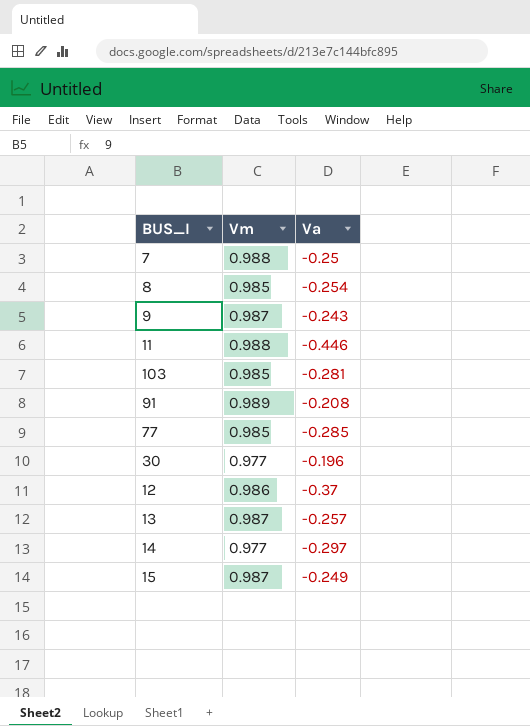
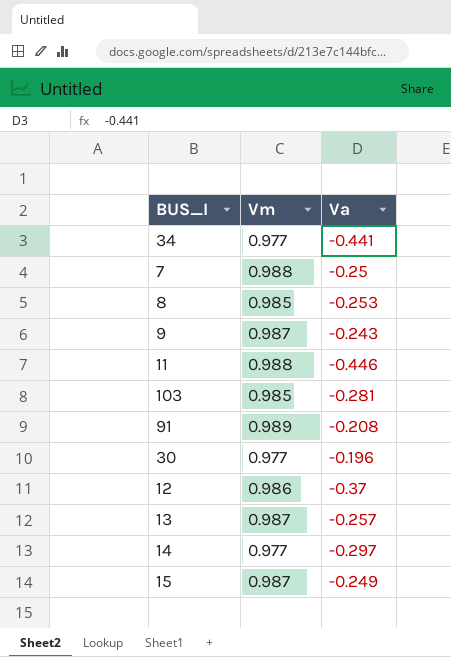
row 77: 0.985 | -0.285 -> none
row 34: none -> 0.977 | -0.441
8 | Va: -0.254 -> -0.253

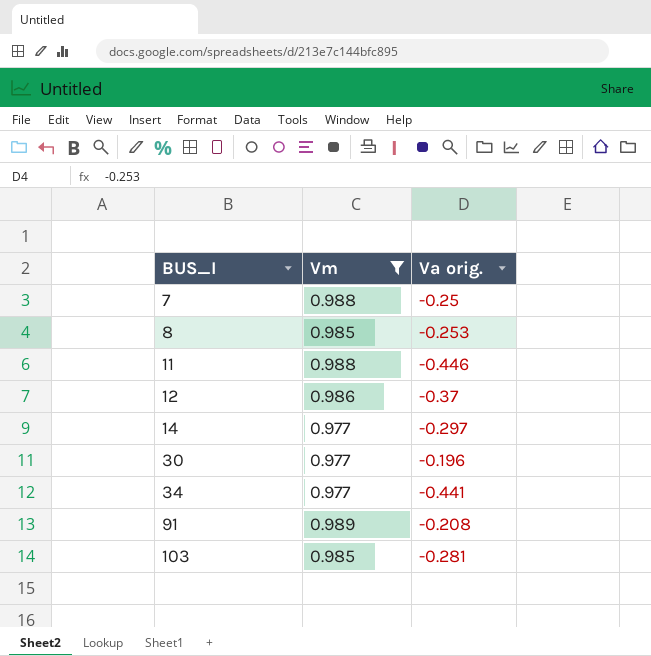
filter: none -> Vm != 0.987
row order: none -> BUS_I ascending
column name: Va -> Va orig.

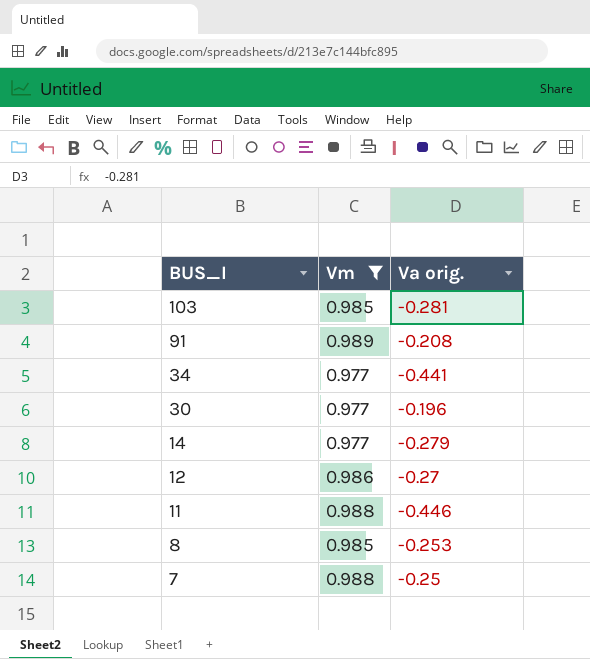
row order: BUS_I ascending -> BUS_I descending
14 | Va orig.: -0.297 -> -0.279
12 | Va orig.: -0.37 -> -0.27

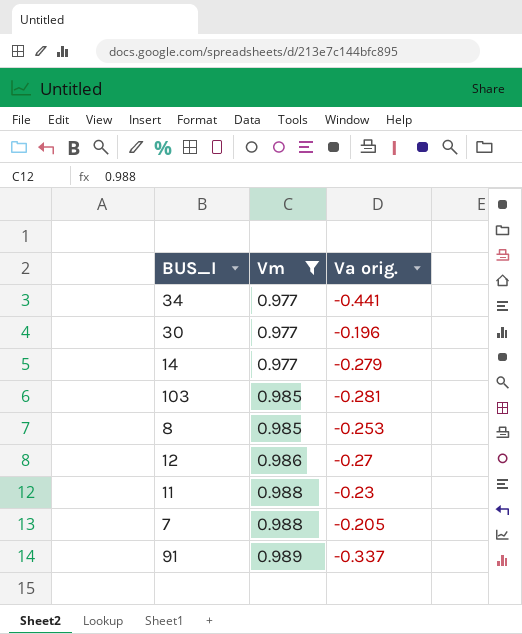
row order: BUS_I descending -> Vm ascending
11 | Va orig.: -0.446 -> -0.23
7 | Va orig.: -0.25 -> -0.205
91 | Va orig.: -0.208 -> -0.337

